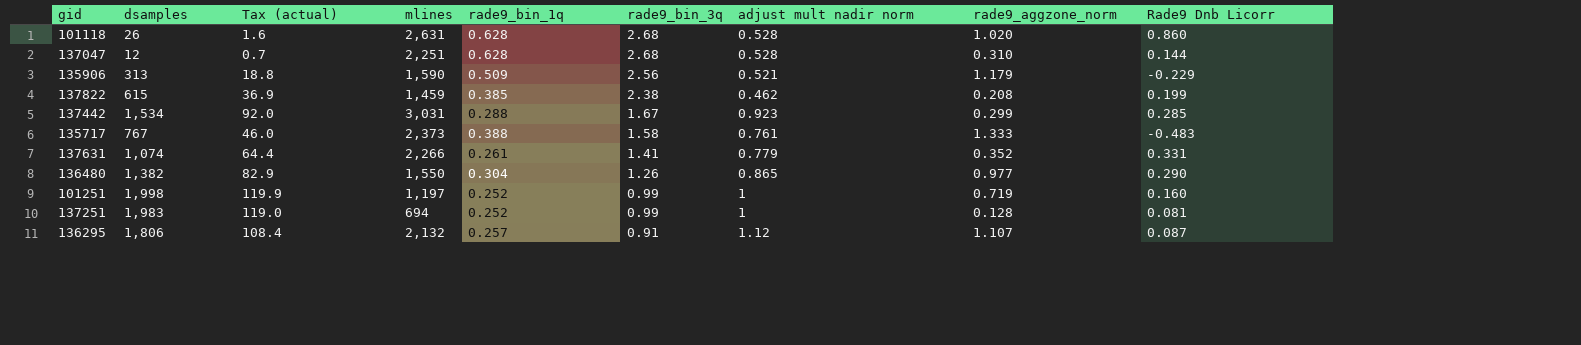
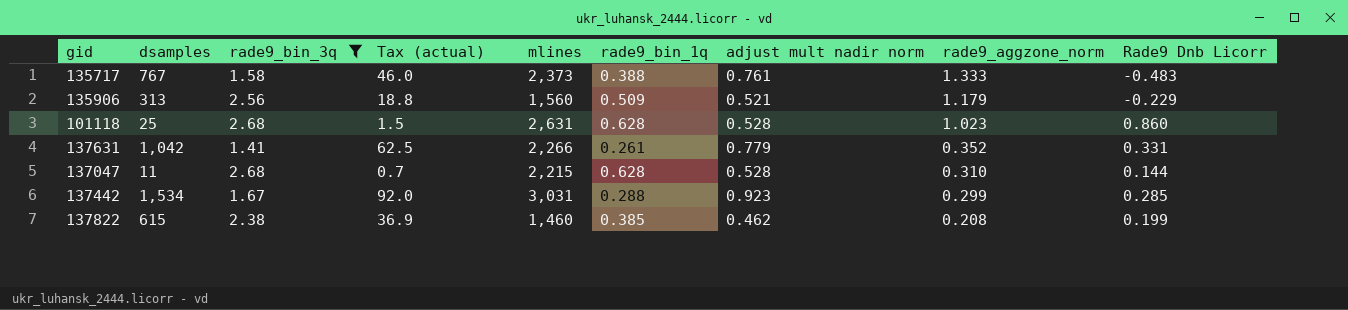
filter: none -> rade9_bin_3q >= 1.41
row order: rade9_bin_3q descending -> rade9_aggzone_norm descending
column rade9_bin_3q | position: 6 -> 3
135906 | mlines: 1,590 -> 1,560
101118 | dsamples: 26 -> 25
101118 | Tax (actual): 1.6 -> 1.5
101118 | rade9_aggzone_norm: 1.020 -> 1.023
137631 | dsamples: 1,074 -> 1,042
137631 | Tax (actual): 64.4 -> 62.5
137047 | dsamples: 12 -> 11
137047 | mlines: 2,251 -> 2,215
137822 | mlines: 1,459 -> 1,460

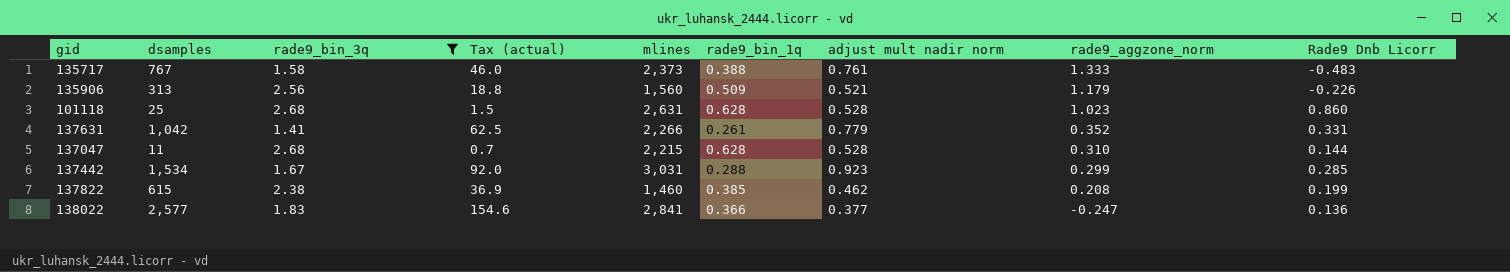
135906 | Rade9 Dnb Licorr: -0.229 -> -0.226
row 138022: none -> 2,577 | 1.83 | 154.6 | 2,841 | 0.366 | 0.377 | -0.247 | 0.136

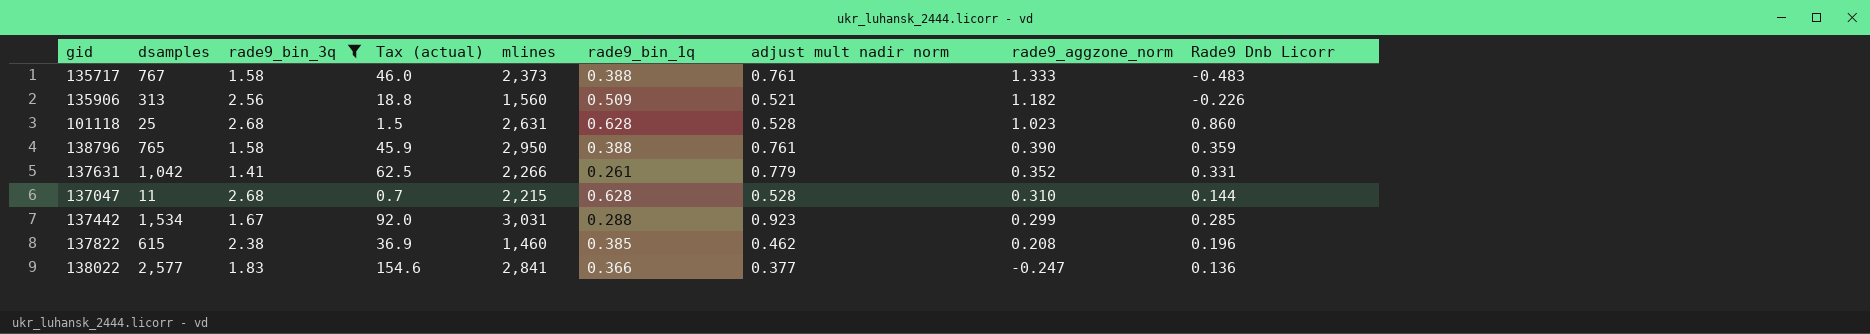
135906 | rade9_aggzone_norm: 1.179 -> 1.182
row 138796: none -> 765 | 1.58 | 45.9 | 2,950 | 0.388 | 0.761 | 0.390 | 0.359
137822 | Rade9 Dnb Licorr: 0.199 -> 0.196

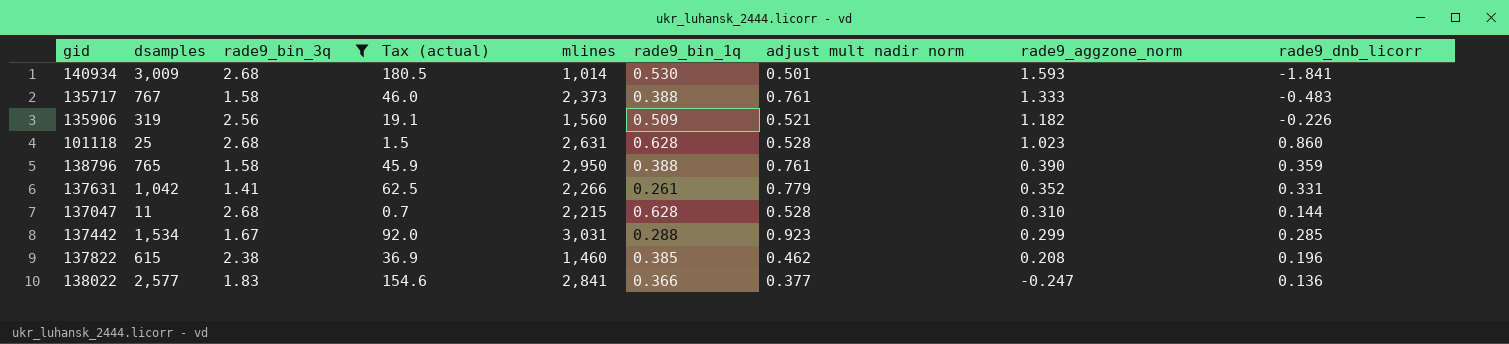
column name: Rade9 Dnb Licorr -> rade9_dnb_licorr
row 140934: none -> 3,009 | 2.68 | 180.5 | 1,014 | 0.530 | 0.501 | 1.593 | -1.841
135906 | dsamples: 313 -> 319
135906 | Tax (actual): 18.8 -> 19.1

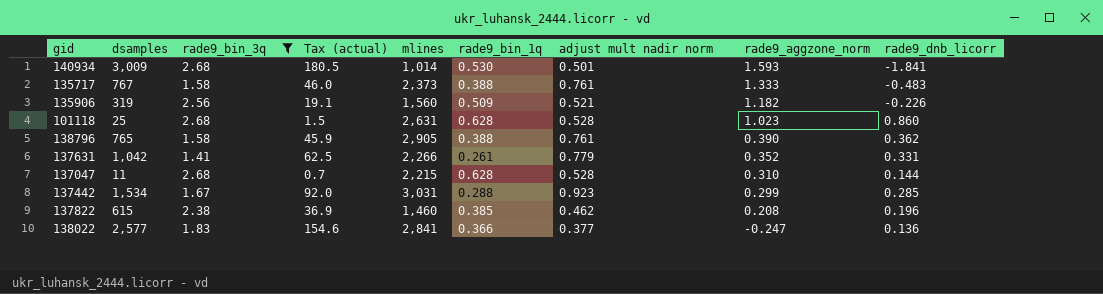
138796 | mlines: 2,950 -> 2,905
138796 | rade9_dnb_licorr: 0.359 -> 0.362

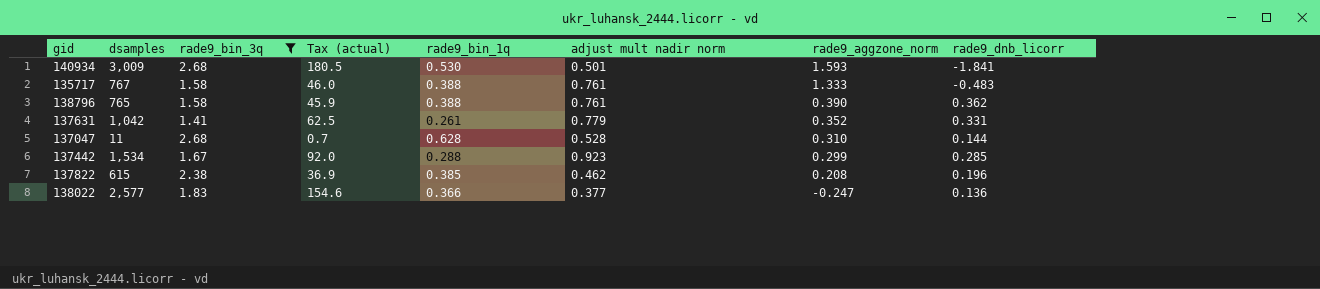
column mlines | position: 5 -> none
row 135906: 319 | 2.56 | 19.1 | 1,560 | 0.509 | 0.521 | 1.182 | -0.226 -> none
row 101118: 25 | 2.68 | 1.5 | 2,631 | 0.628 | 0.528 | 1.023 | 0.860 -> none

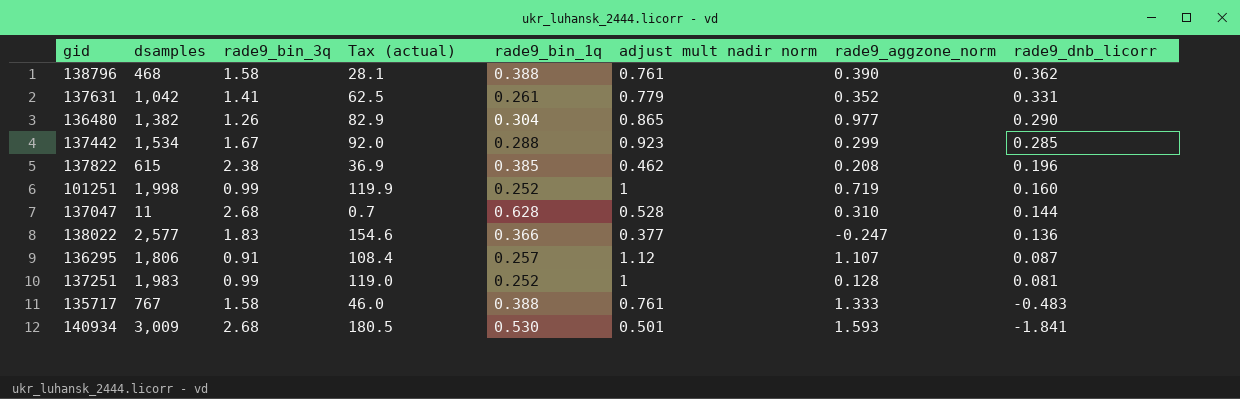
filter: rade9_bin_3q >= 1.41 -> none
row order: rade9_aggzone_norm descending -> rade9_dnb_licorr descending
138796 | dsamples: 765 -> 468
138796 | Tax (actual): 45.9 -> 28.1

